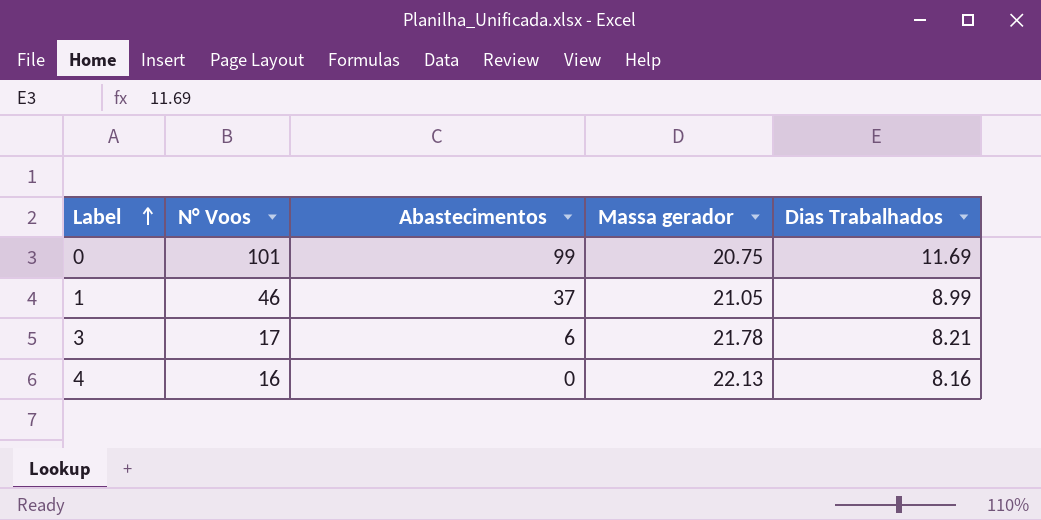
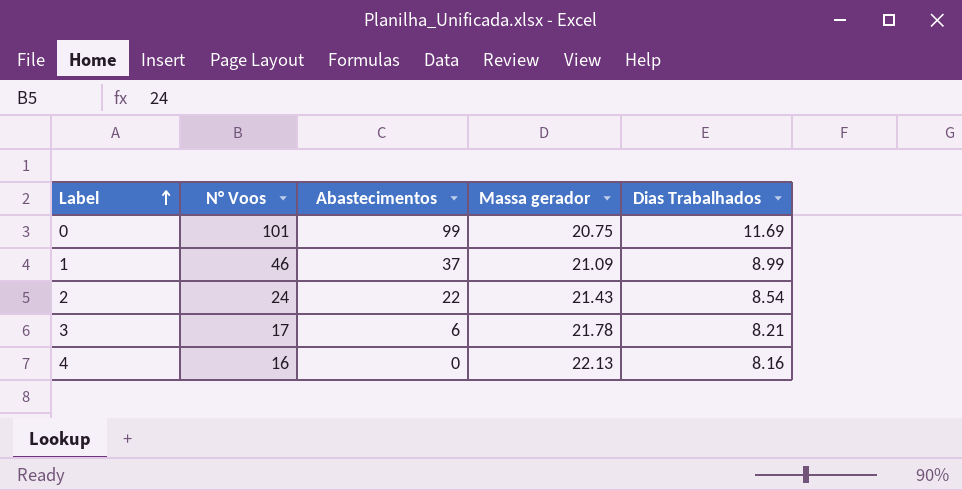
1 | Massa gerador: 21.05 -> 21.09
row 2: none -> 24 | 22 | 21.43 | 8.54

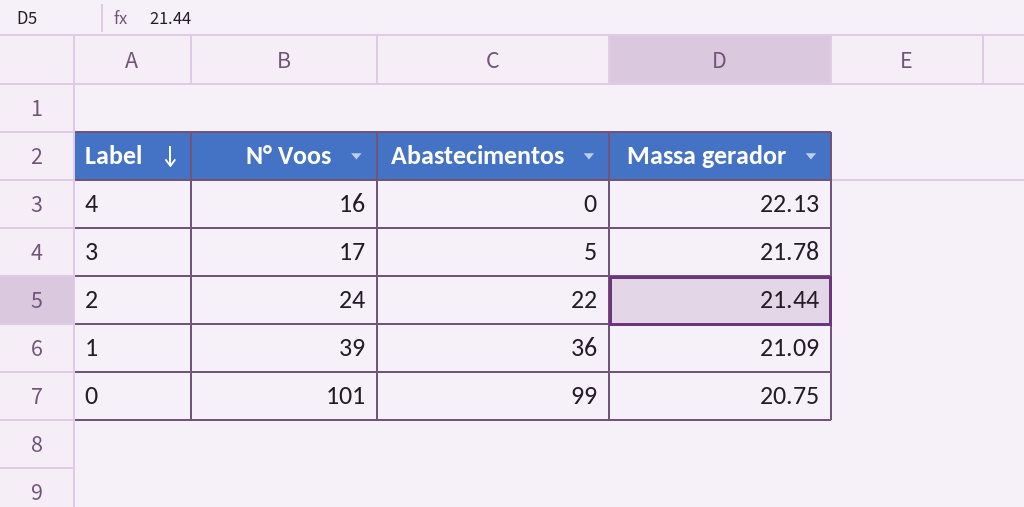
row order: Label ascending -> Label descending
column Dias Trabalhados | position: 5 -> none
3 | Abastecimentos: 6 -> 5
2 | Massa gerador: 21.43 -> 21.44
1 | N° Voos: 46 -> 39
1 | Abastecimentos: 37 -> 36

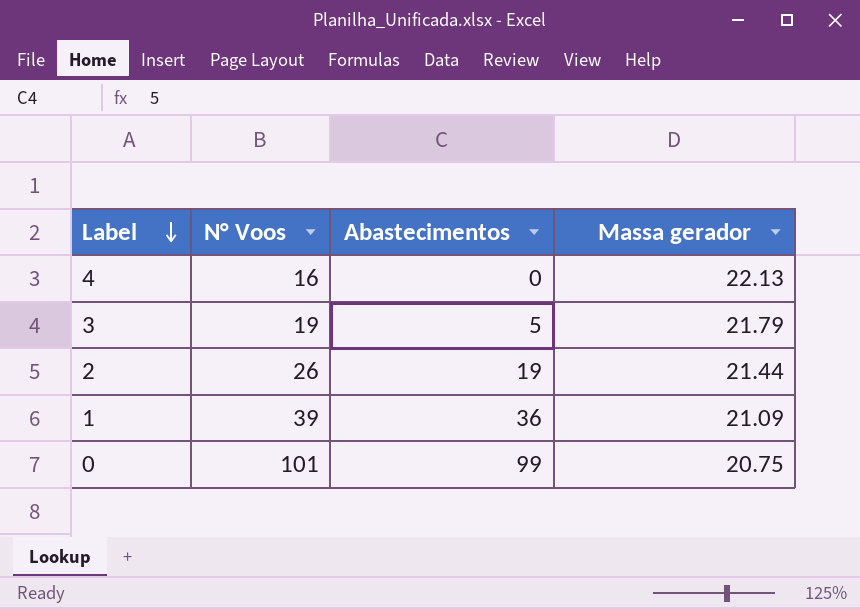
3 | N° Voos: 17 -> 19
3 | Massa gerador: 21.78 -> 21.79
2 | N° Voos: 24 -> 26
2 | Abastecimentos: 22 -> 19

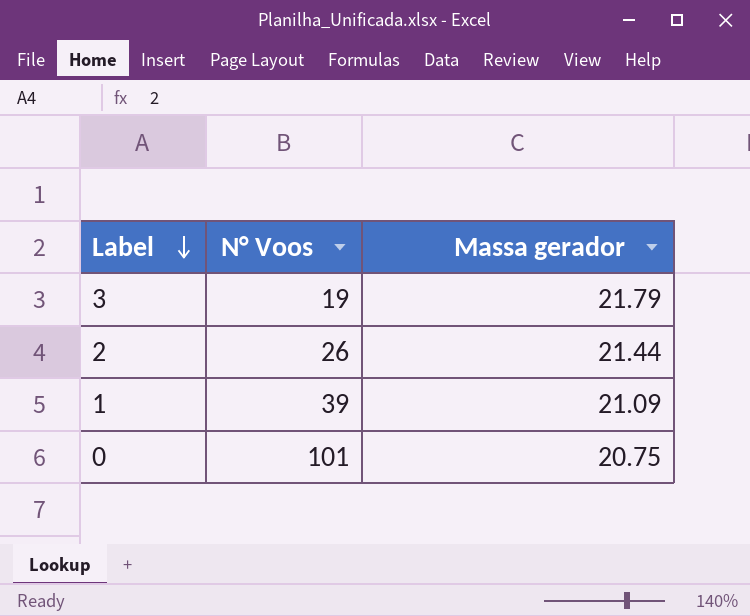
column Abastecimentos | position: 3 -> none
row 4: 16 | 0 | 22.13 -> none

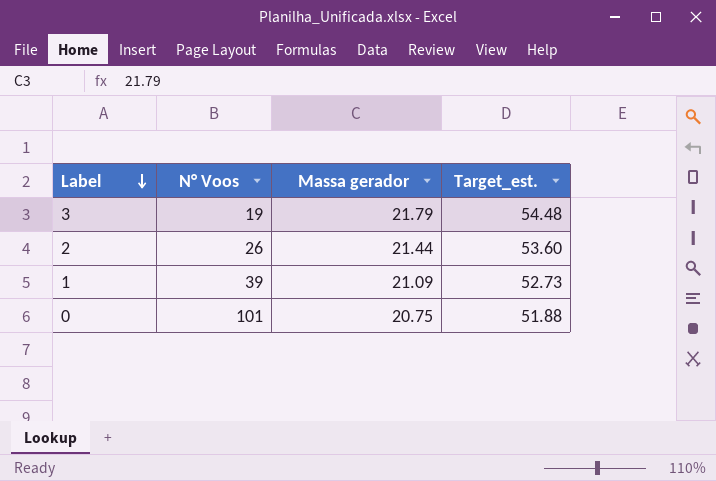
column Target_est. | formula: none -> [Massa gerador] * 2.5

